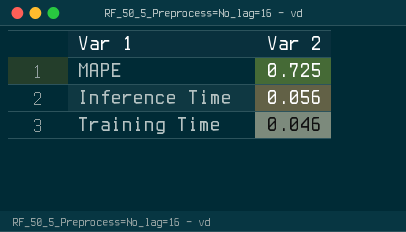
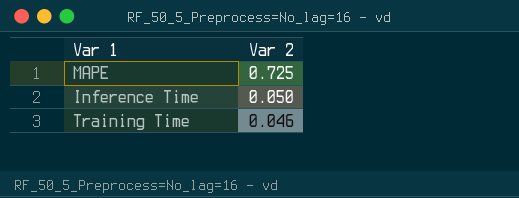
Inference Time | Var 2: 0.056 -> 0.050

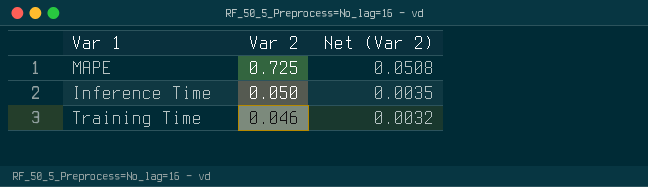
column Net (Var 2) | formula: none -> [Var 2] * 0.07

